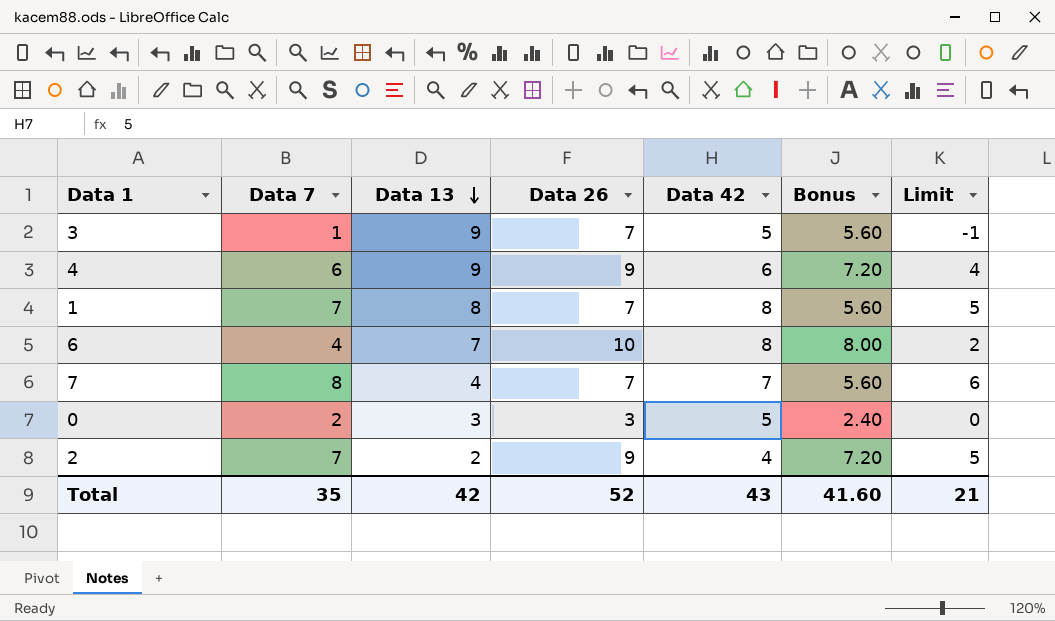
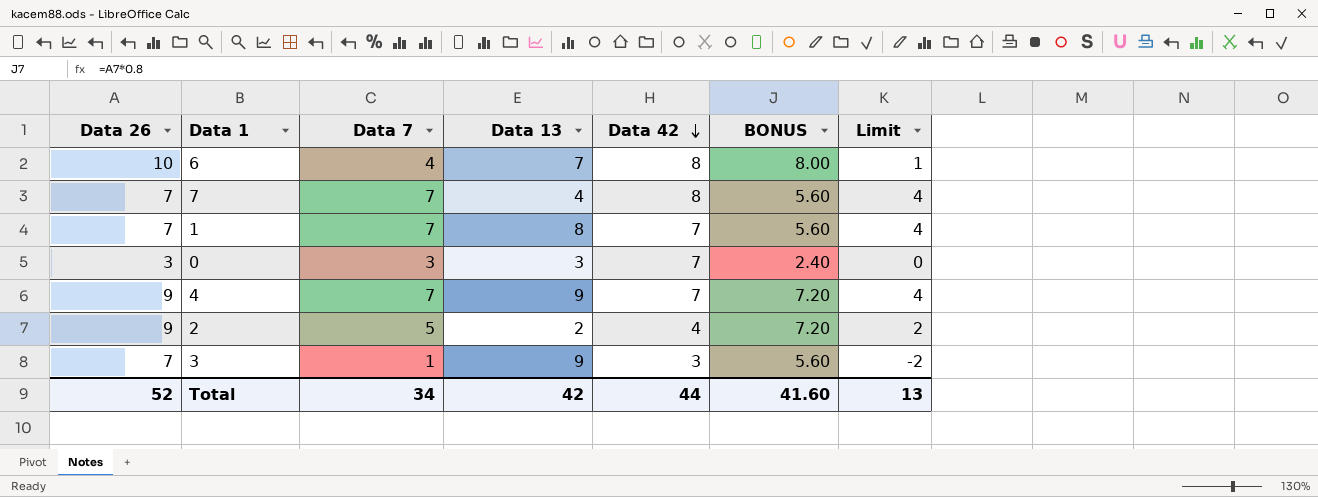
row order: Data 13 descending -> Data 42 descending
column Data 26 | position: 4 -> 1
column name: Bonus -> BONUS
column Limit | formula: [Data 7] - 2 -> [Data 7] - 3
7 | Data 7: 8 -> 7
7 | Data 42: 7 -> 8
1 | Data 42: 8 -> 7
0 | Data 7: 2 -> 3
0 | Data 42: 5 -> 7
4 | Data 7: 6 -> 7
4 | Data 42: 6 -> 7
2 | Data 7: 7 -> 5
3 | Data 42: 5 -> 3
Total | Data 7: 35 -> 34
Total | Data 42: 43 -> 44
Total | Limit: 21 -> 13

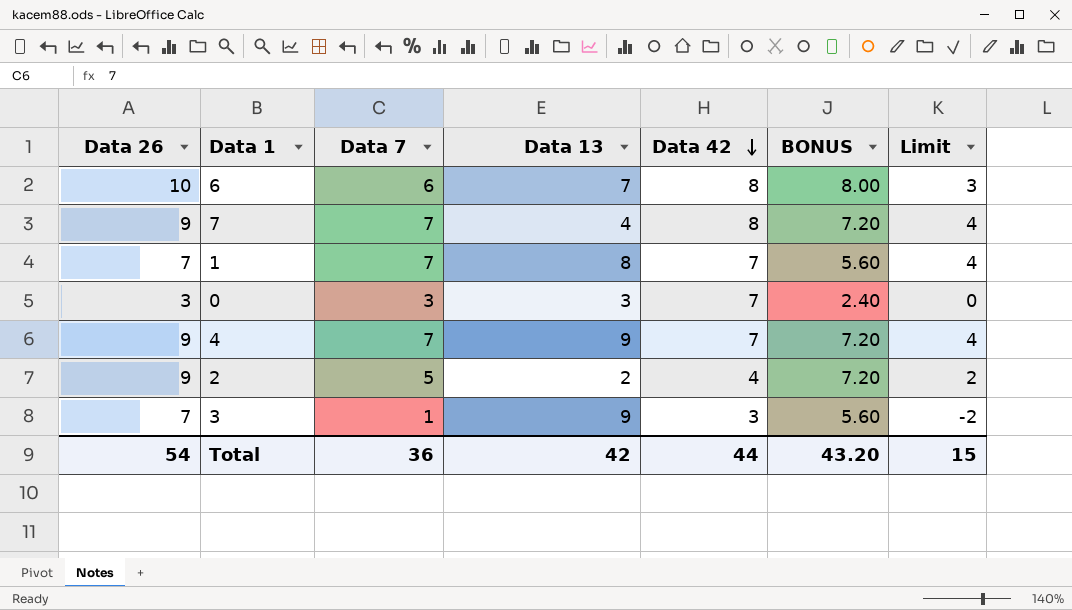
6 | Data 7: 4 -> 6
6 | Limit: 1 -> 3
7 | Data 26: 7 -> 9
7 | BONUS: 5.60 -> 7.20
Total | Data 26: 52 -> 54
Total | Data 7: 34 -> 36
Total | BONUS: 41.60 -> 43.20
Total | Limit: 13 -> 15

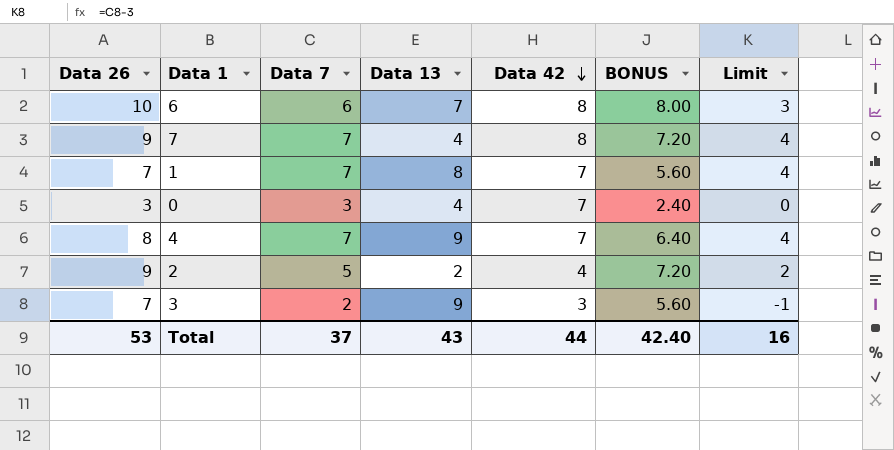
0 | Data 13: 3 -> 4
4 | Data 26: 9 -> 8
4 | BONUS: 7.20 -> 6.40
3 | Data 7: 1 -> 2
3 | Limit: -2 -> -1
Total | Data 26: 54 -> 53
Total | Data 7: 36 -> 37
Total | Data 13: 42 -> 43
Total | BONUS: 43.20 -> 42.40
Total | Limit: 15 -> 16

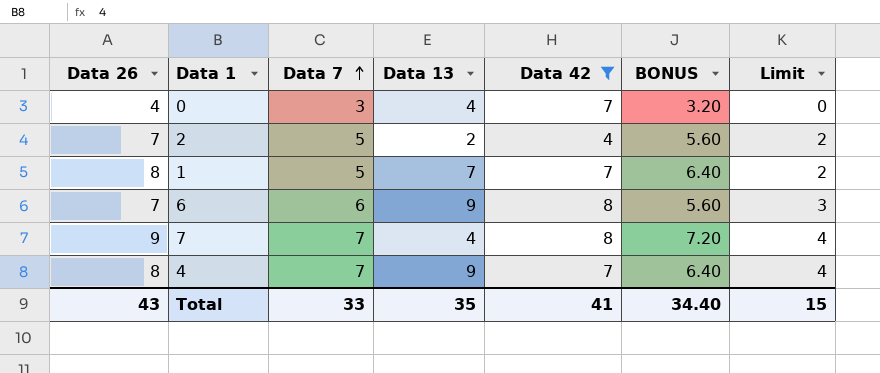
filter: none -> Data 42 != 3
row order: Data 42 descending -> Data 7 ascending
0 | Data 26: 3 -> 4
0 | BONUS: 2.40 -> 3.20
2 | Data 26: 9 -> 7
2 | BONUS: 7.20 -> 5.60
1 | Data 26: 7 -> 8
1 | Data 7: 7 -> 5
1 | Data 13: 8 -> 7
1 | BONUS: 5.60 -> 6.40
1 | Limit: 4 -> 2
6 | Data 26: 10 -> 7
6 | Data 13: 7 -> 9
6 | BONUS: 8.00 -> 5.60
Total | Data 26: 53 -> 43
Total | Data 7: 37 -> 33
Total | Data 13: 43 -> 35
Total | Data 42: 44 -> 41
Total | BONUS: 42.40 -> 34.40
Total | Limit: 16 -> 15

